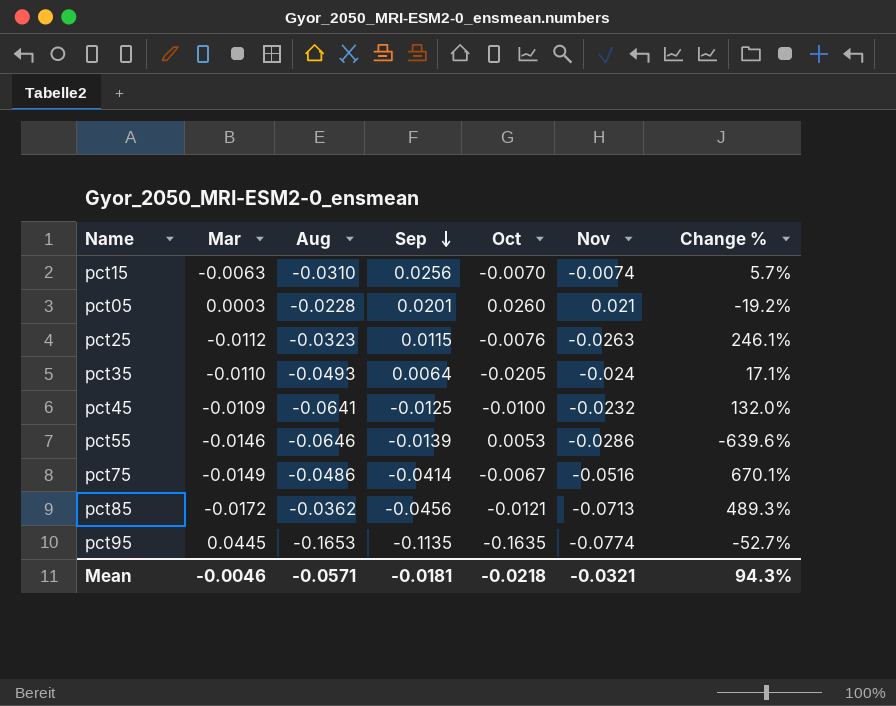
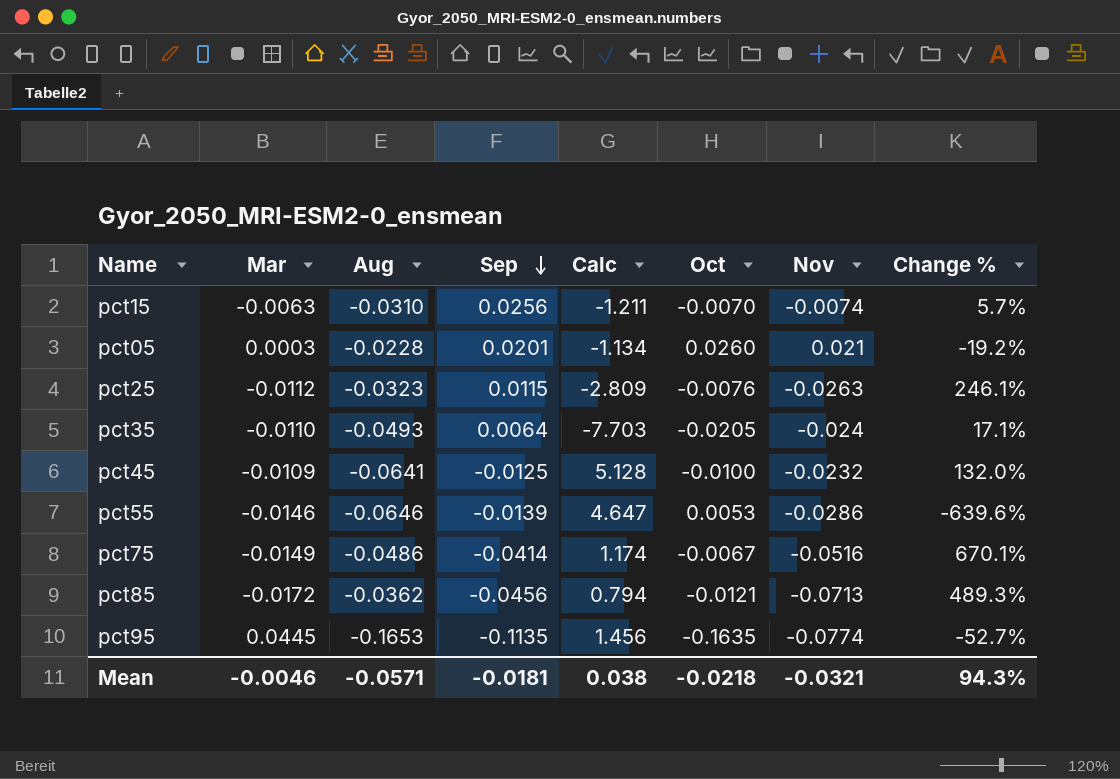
column Calc | formula: none -> [Aug] / [Sep]

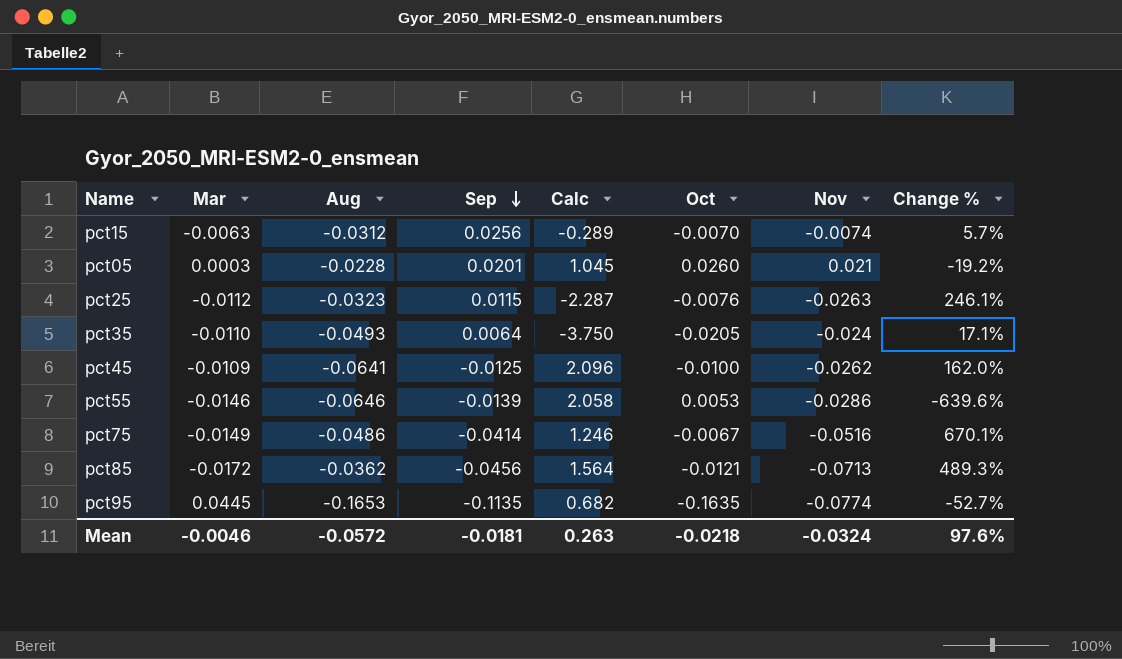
column Calc | formula: [Aug] / [Sep] -> [Nov] / [Sep]
pct15 | Aug: -0.0310 -> -0.0312
pct45 | Nov: -0.0232 -> -0.0262
pct45 | Change %: 132.0% -> 162.0%
Mean | Aug: -0.0571 -> -0.0572
Mean | Calc: 0.038 -> 0.263
Mean | Nov: -0.0321 -> -0.0324
Mean | Change %: 94.3% -> 97.6%

